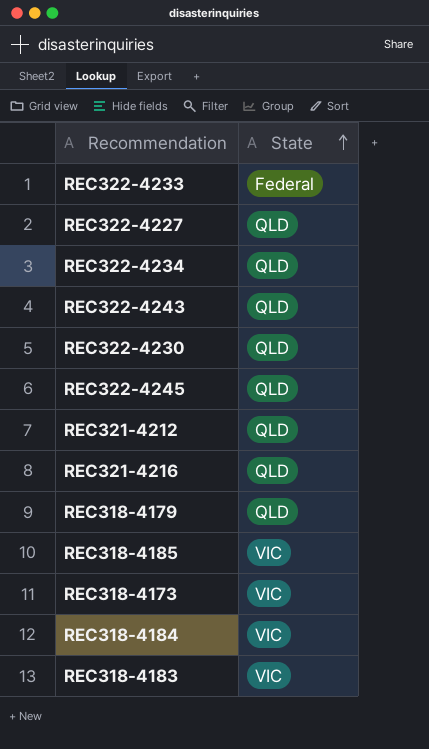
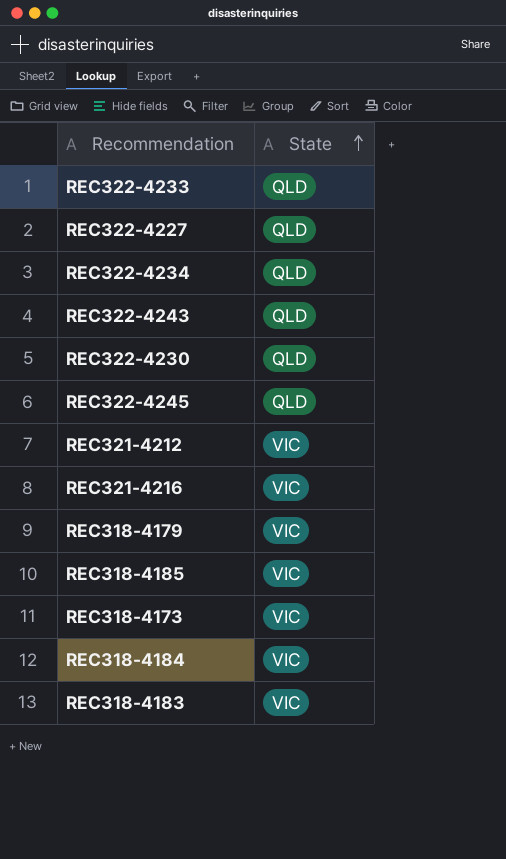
REC322-4233 | State: Federal -> QLD
REC321-4212 | State: QLD -> VIC
REC321-4216 | State: QLD -> VIC
REC318-4179 | State: QLD -> VIC

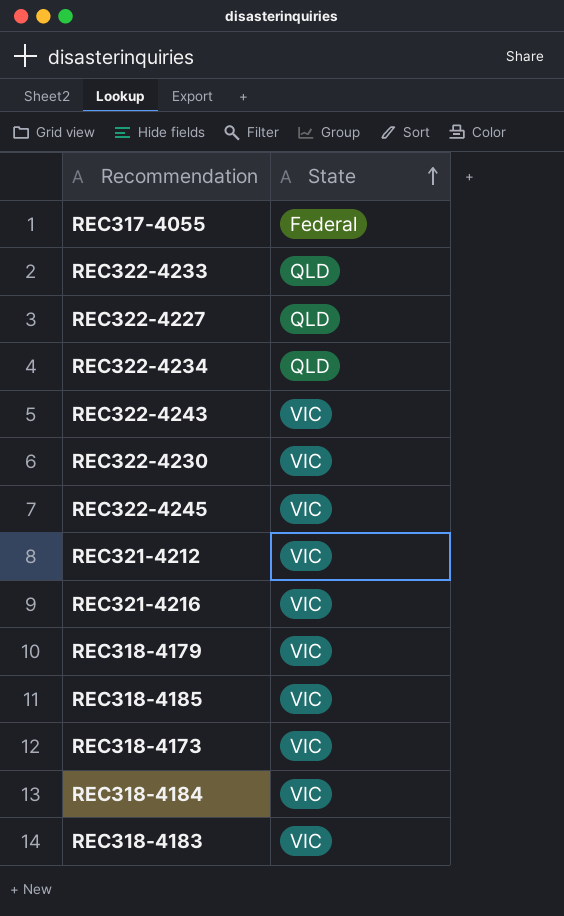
row REC317-4055: none -> Federal
REC322-4243 | State: QLD -> VIC
REC322-4230 | State: QLD -> VIC
REC322-4245 | State: QLD -> VIC

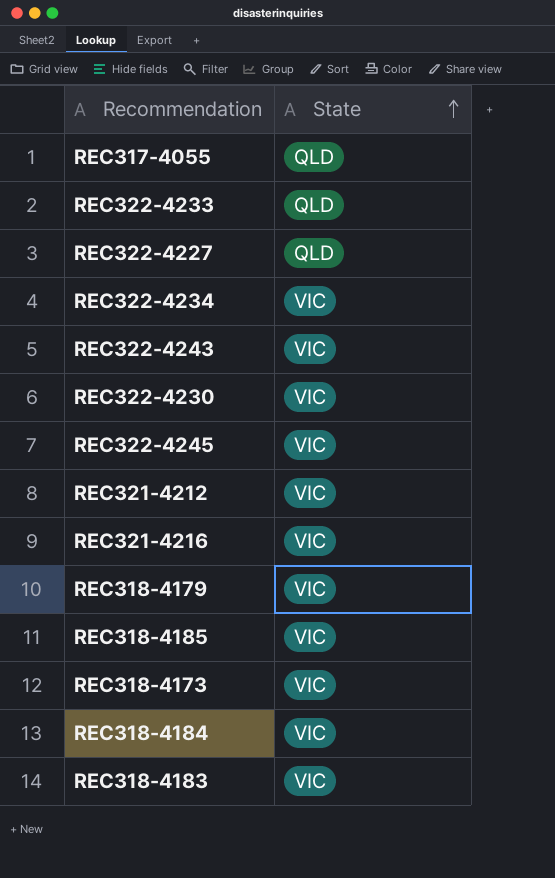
REC317-4055 | State: Federal -> QLD
REC322-4234 | State: QLD -> VIC

